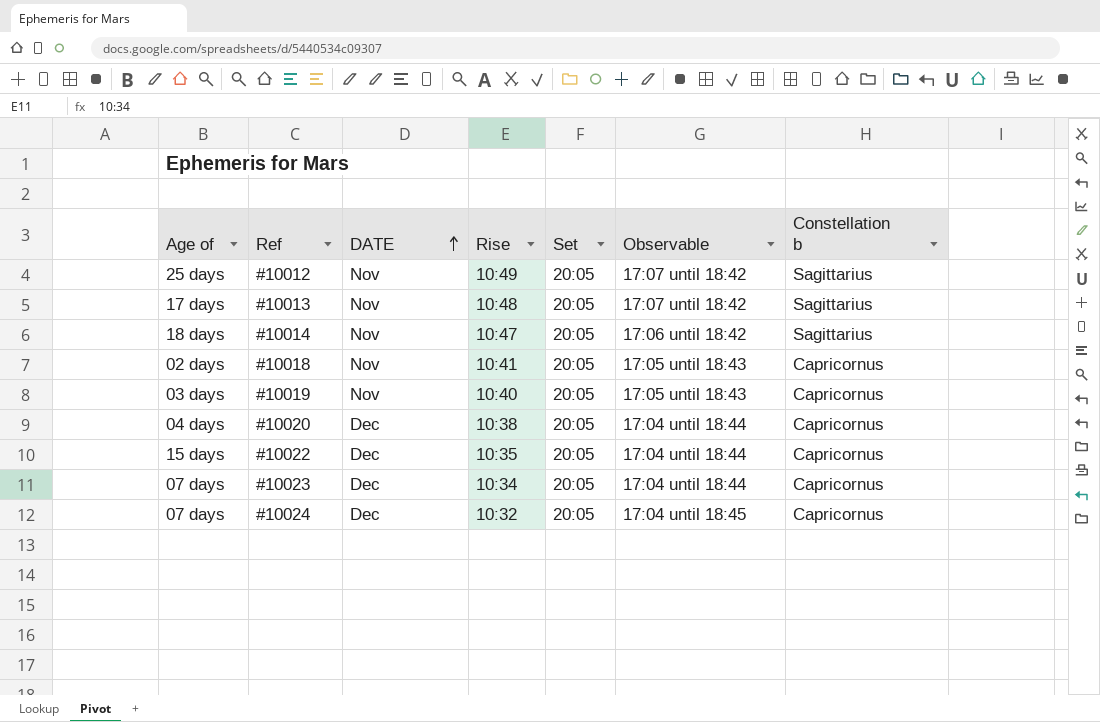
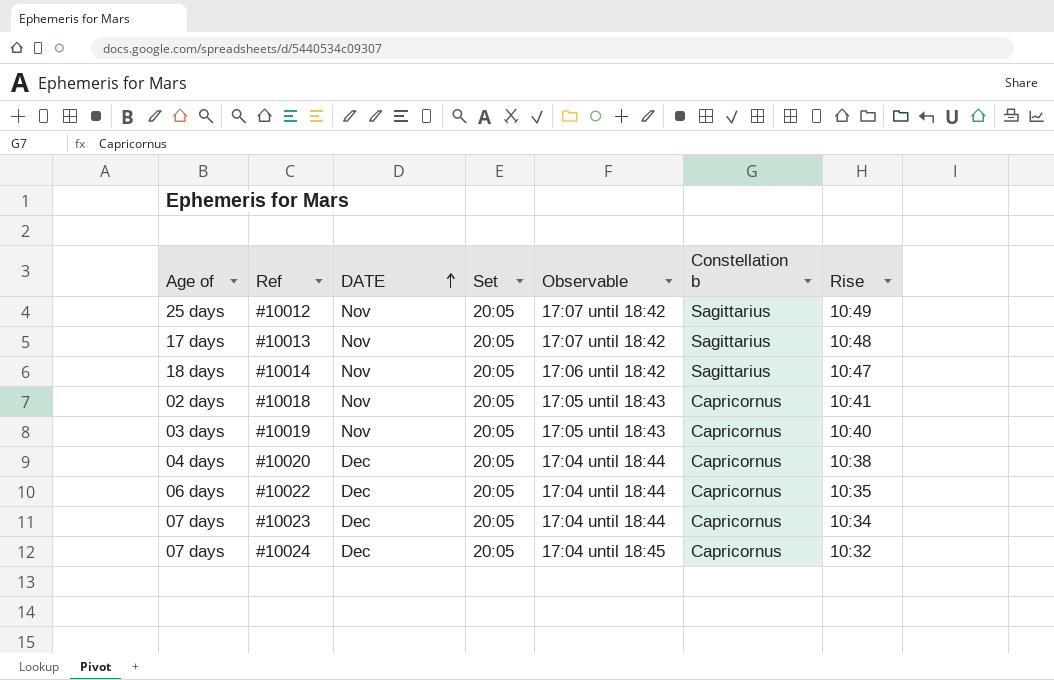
column Rise | position: 4 -> 7
#10022 | Age of: 15 days -> 06 days

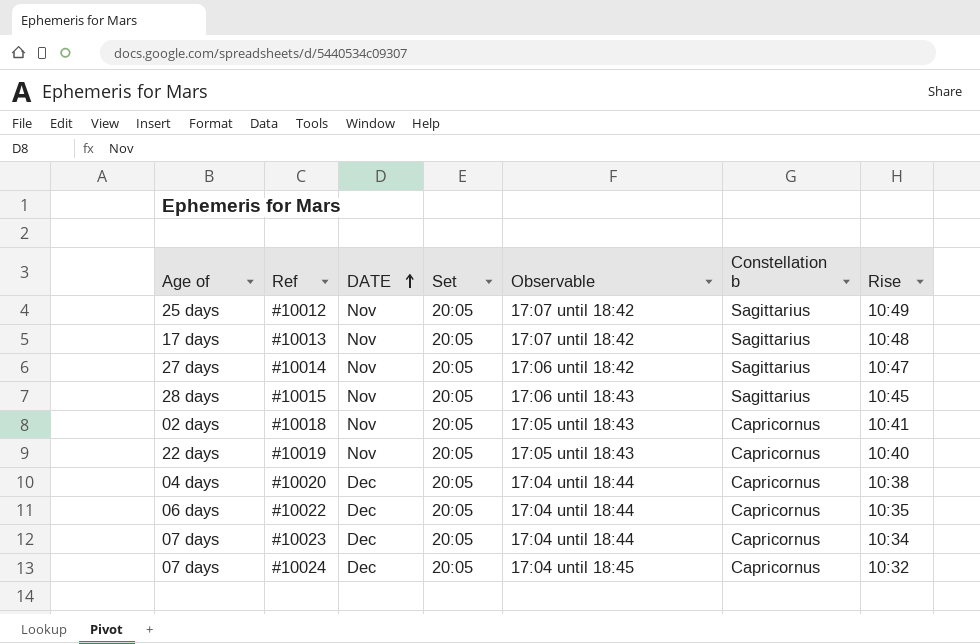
#10014 | Age of: 18 days -> 27 days
row #10015: none -> 28 days | Nov | 20:05 | 17:06 until 18:43 | Sagittarius | 10:45
#10019 | Age of: 03 days -> 22 days

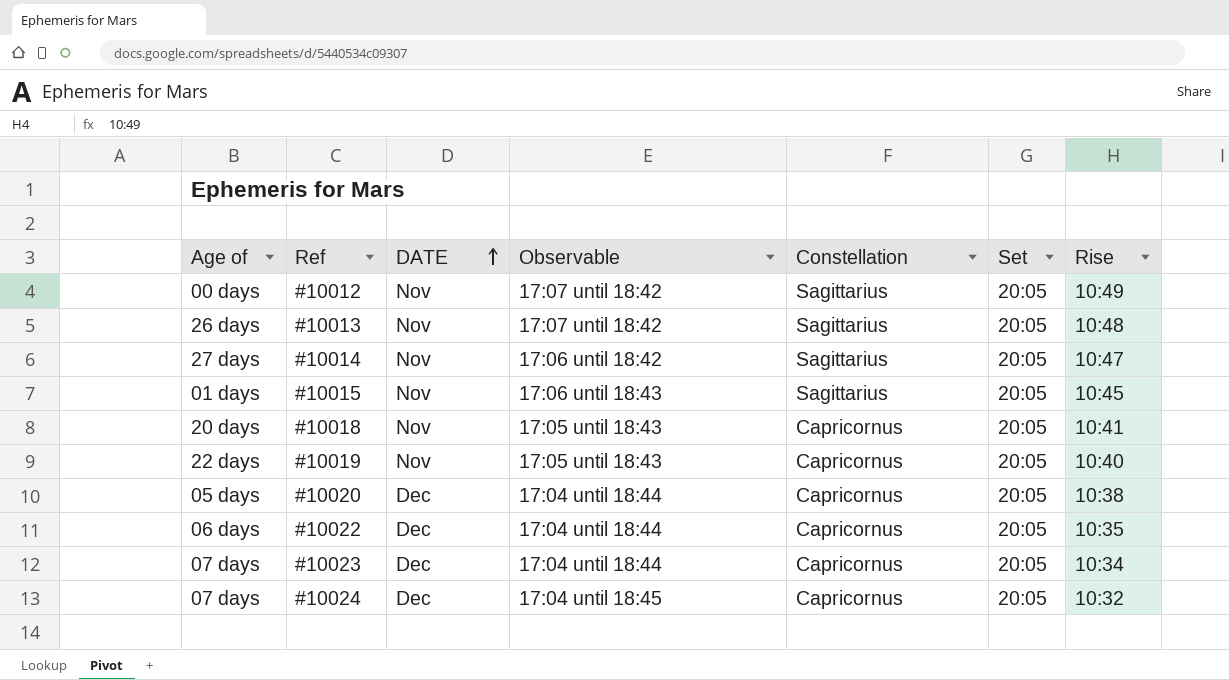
column name: Constellation b -> Constellation
column Set | position: 4 -> 6
#10012 | Age of: 25 days -> 00 days
#10013 | Age of: 17 days -> 26 days
#10015 | Age of: 28 days -> 01 days
#10018 | Age of: 02 days -> 20 days
#10020 | Age of: 04 days -> 05 days

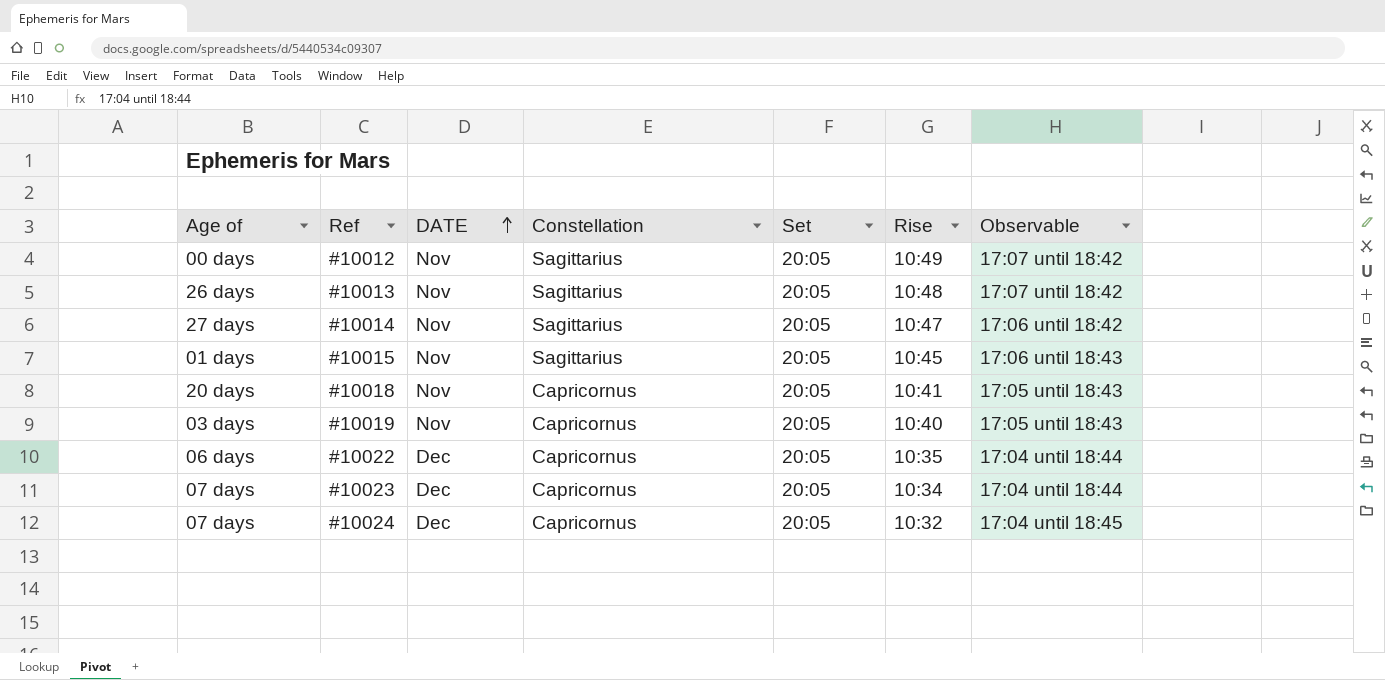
column Observable | position: 4 -> 7
row #10020: 05 days | Dec | 17:04 until 18:44 | Capricornus | 20:05 | 10:38 -> none
#10019 | Age of: 22 days -> 03 days

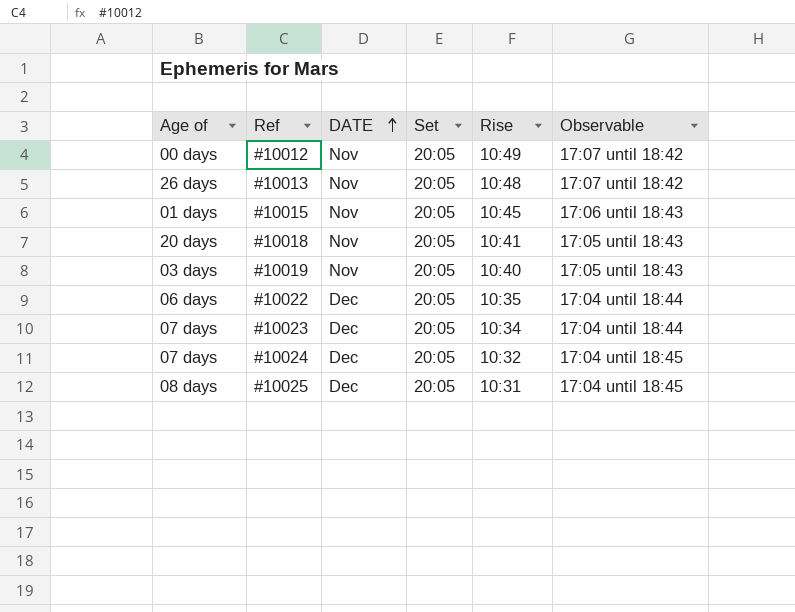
column Constellation | position: 4 -> none
row #10014: 27 days | Nov | Sagittarius | 20:05 | 10:47 | 17:06 until 18:42 -> none
row #10025: none -> 08 days | Dec | 20:05 | 10:31 | 17:04 until 18:45

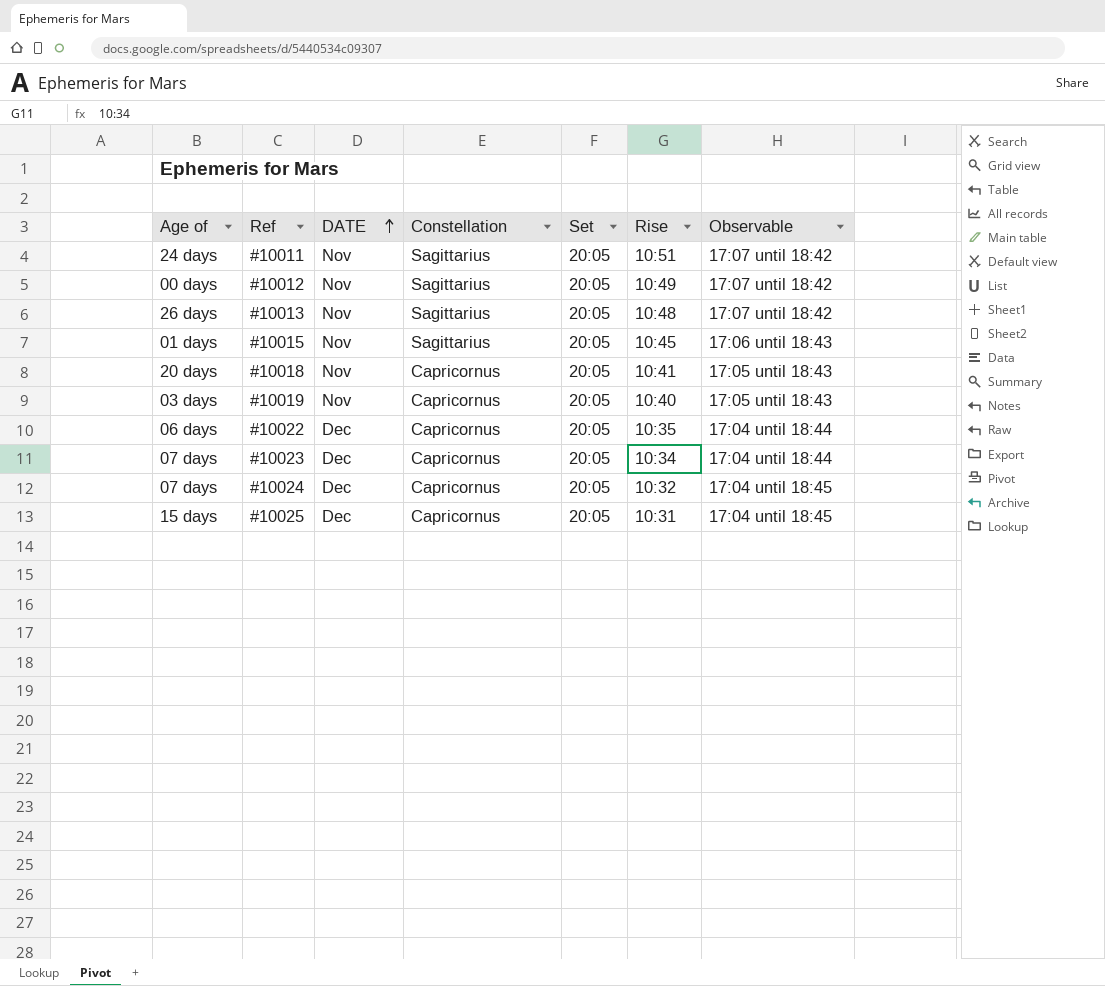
column Constellation | position: none -> 4
row #10011: none -> 24 days | Nov | Sagittarius | 20:05 | 10:51 | 17:07 until 18:42
#10025 | Age of: 08 days -> 15 days

